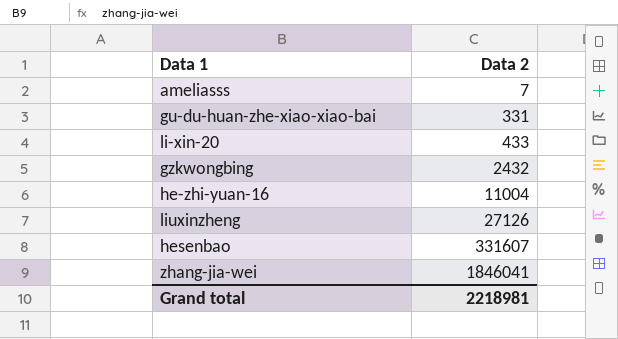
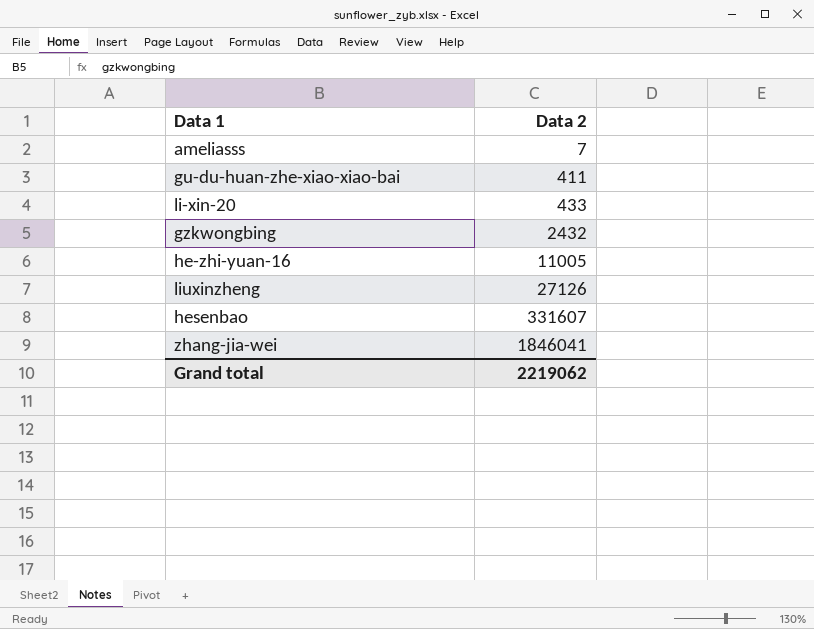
gu-du-huan-zhe-xiao-xiao-bai | Data 2: 331 -> 411
he-zhi-yuan-16 | Data 2: 11004 -> 11005
Grand total | Data 2: 2218981 -> 2219062

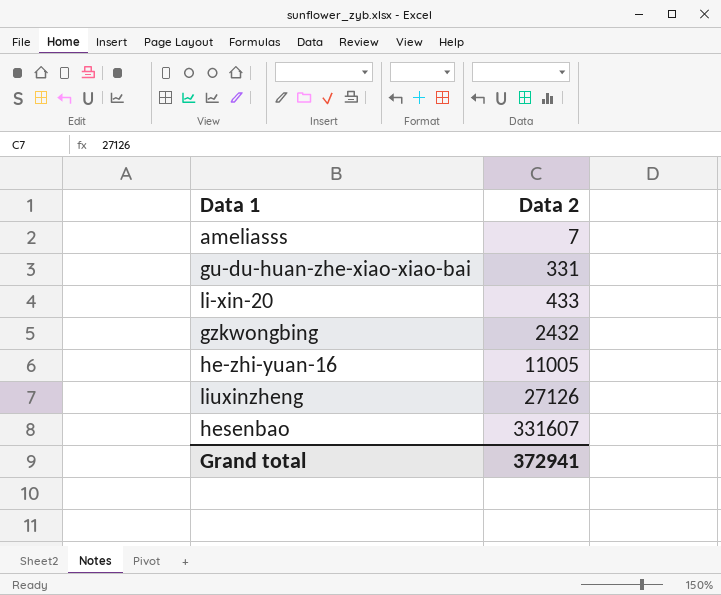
row zhang-jia-wei: 1846041 -> none
gu-du-huan-zhe-xiao-xiao-bai | Data 2: 411 -> 331
Grand total | Data 2: 2219062 -> 372941

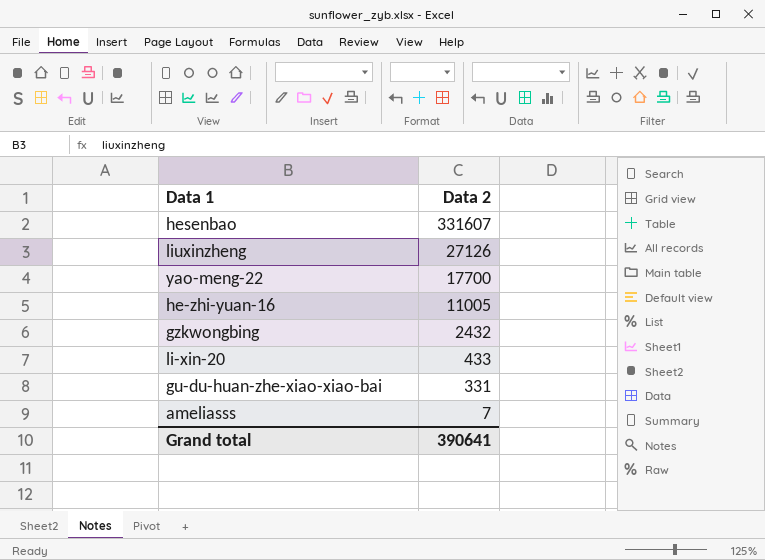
row order: Data 2 ascending -> Data 2 descending
row yao-meng-22: none -> 17700
Grand total | Data 2: 372941 -> 390641

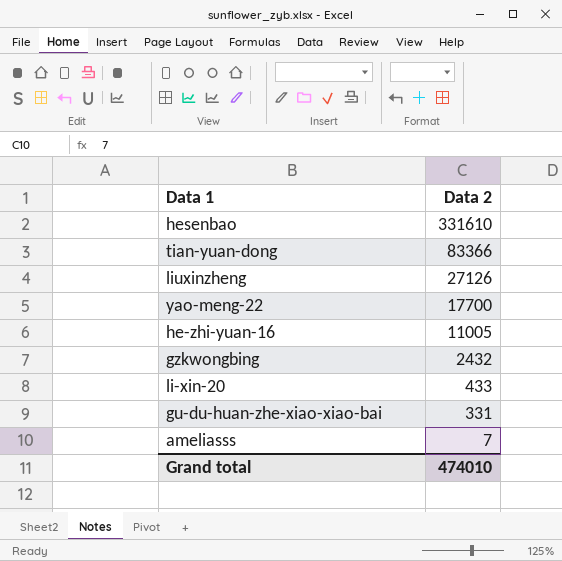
hesenbao | Data 2: 331607 -> 331610
row tian-yuan-dong: none -> 83366
Grand total | Data 2: 390641 -> 474010

